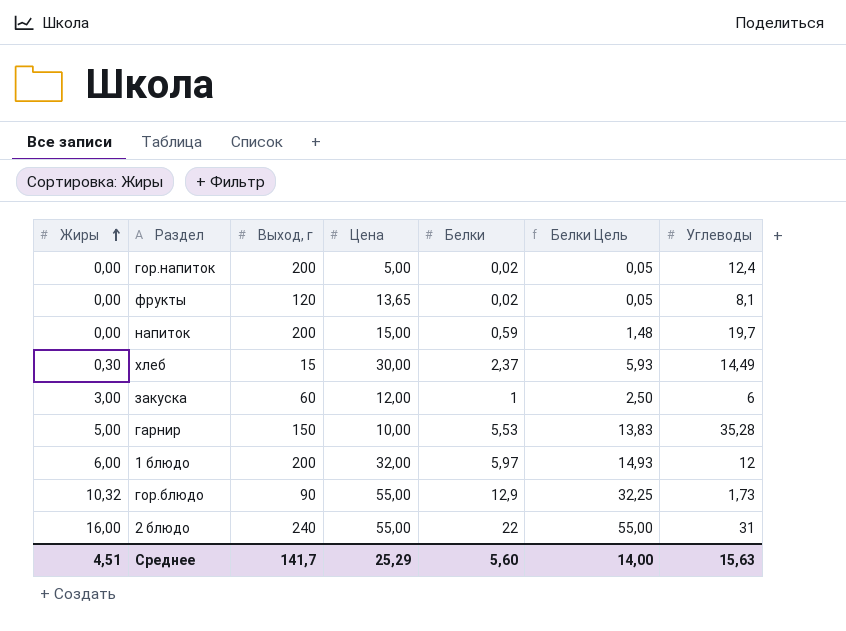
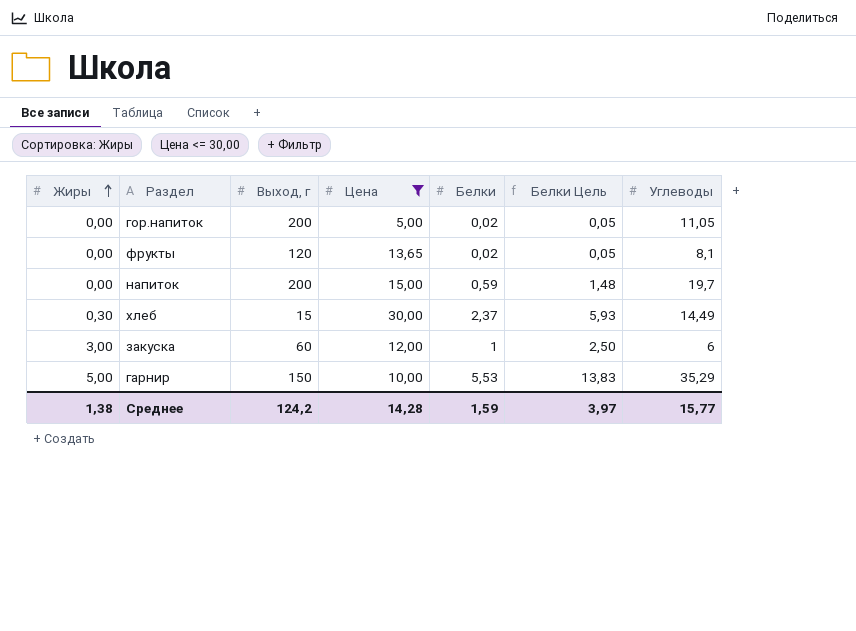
filter: none -> Цена <= 30,00
гор.напиток | Углеводы: 12,4 -> 11,05
гарнир | Углеводы: 35,28 -> 35,29
Среднее | Жиры: 4,51 -> 1,38
Среднее | Выход, г: 141,7 -> 124,2
Среднее | Цена: 25,29 -> 14,28
Среднее | Белки: 5,60 -> 1,59
Среднее | Белки Цель: 14,00 -> 3,97
Среднее | Углеводы: 15,63 -> 15,77

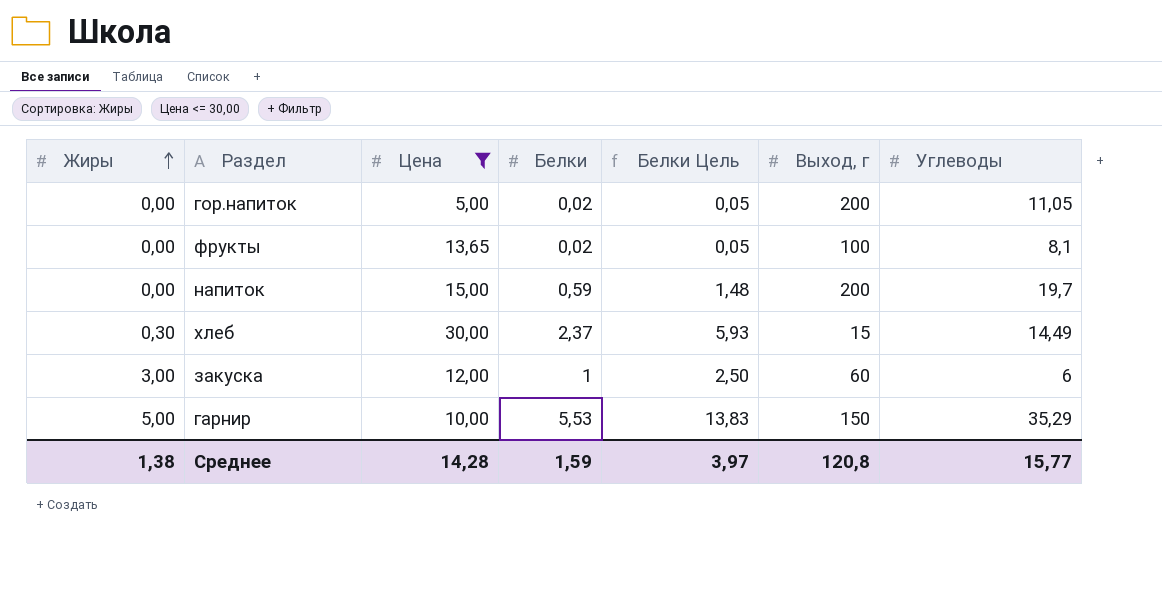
column Выход, г | position: 3 -> 6
фрукты | Выход, г: 120 -> 100
Среднее | Выход, г: 124,2 -> 120,8

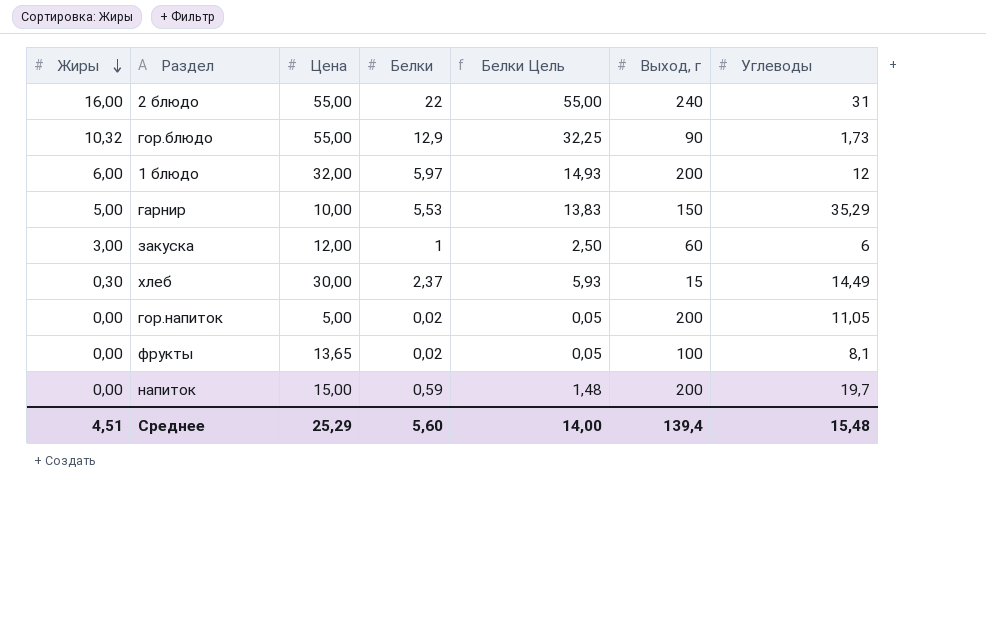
filter: Цена <= 30,00 -> none
row order: Жиры ascending -> Жиры descending
Среднее | Жиры: 1,38 -> 4,51
Среднее | Цена: 14,28 -> 25,29
Среднее | Белки: 1,59 -> 5,60
Среднее | Белки Цель: 3,97 -> 14,00
Среднее | Выход, г: 120,8 -> 139,4
Среднее | Углеводы: 15,77 -> 15,48

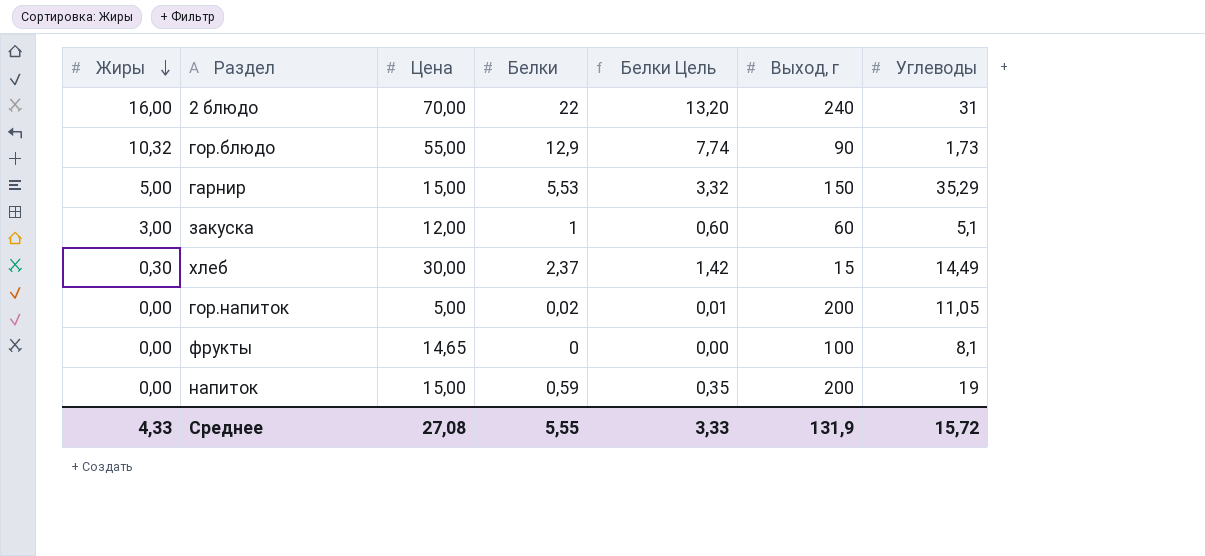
column Белки Цель | formula: [Белки] * 2,5 -> [Белки] * 0,6
row 1 блюдо: 6,00 | 32,00 | 5,97 | 14,93 | 200 | 12 -> none
2 блюдо | Цена: 55,00 -> 70,00
гарнир | Цена: 10,00 -> 15,00
закуска | Углеводы: 6 -> 5,1
фрукты | Цена: 13,65 -> 14,65
фрукты | Белки: 0,02 -> 0
напиток | Углеводы: 19,7 -> 19
Среднее | Жиры: 4,51 -> 4,33
Среднее | Цена: 25,29 -> 27,08
Среднее | Белки: 5,60 -> 5,55
Среднее | Белки Цель: 14,00 -> 3,33
Среднее | Выход, г: 139,4 -> 131,9
Среднее | Углеводы: 15,48 -> 15,72

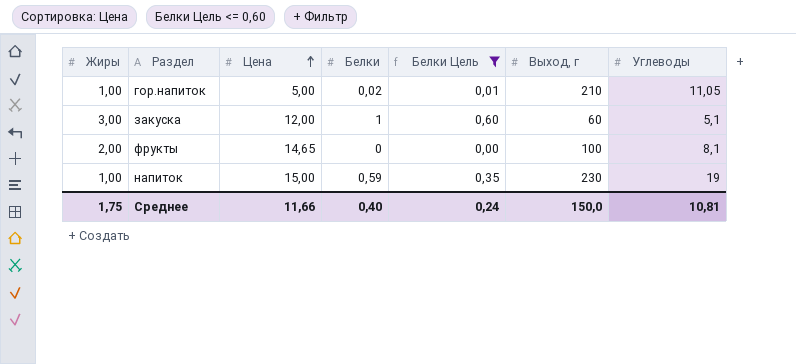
filter: none -> Белки Цель <= 0,60
row order: Жиры descending -> Цена ascending
гор.напиток | Жиры: 0,00 -> 1,00
гор.напиток | Выход, г: 200 -> 210
фрукты | Жиры: 0,00 -> 2,00
напиток | Жиры: 0,00 -> 1,00
напиток | Выход, г: 200 -> 230
Среднее | Жиры: 4,33 -> 1,75
Среднее | Цена: 27,08 -> 11,66
Среднее | Белки: 5,55 -> 0,40
Среднее | Белки Цель: 3,33 -> 0,24
Среднее | Выход, г: 131,9 -> 150,0
Среднее | Углеводы: 15,72 -> 10,81

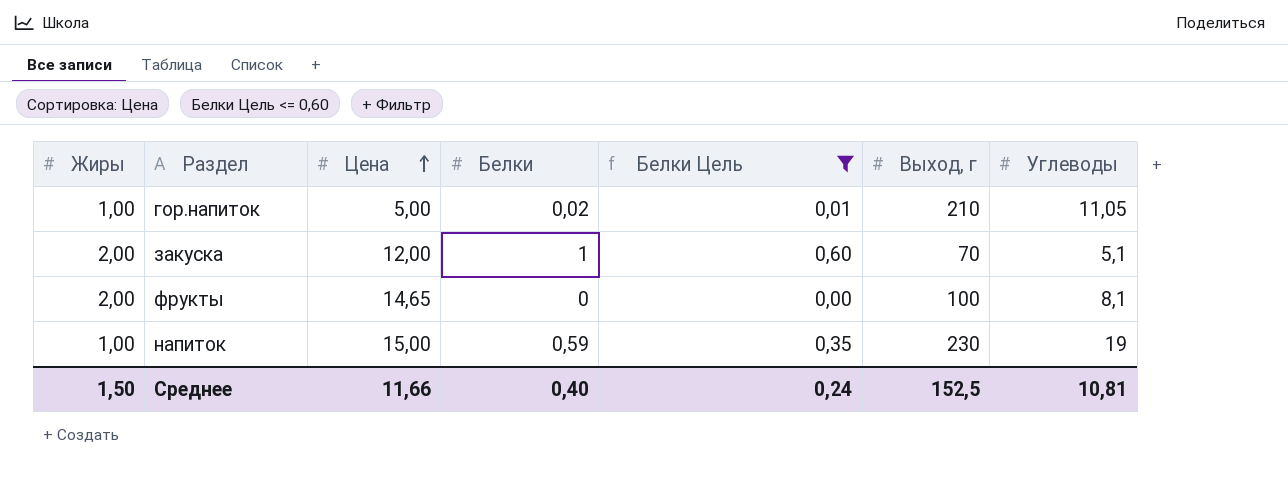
закуска | Жиры: 3,00 -> 2,00
закуска | Выход, г: 60 -> 70
Среднее | Жиры: 1,75 -> 1,50
Среднее | Выход, г: 150,0 -> 152,5

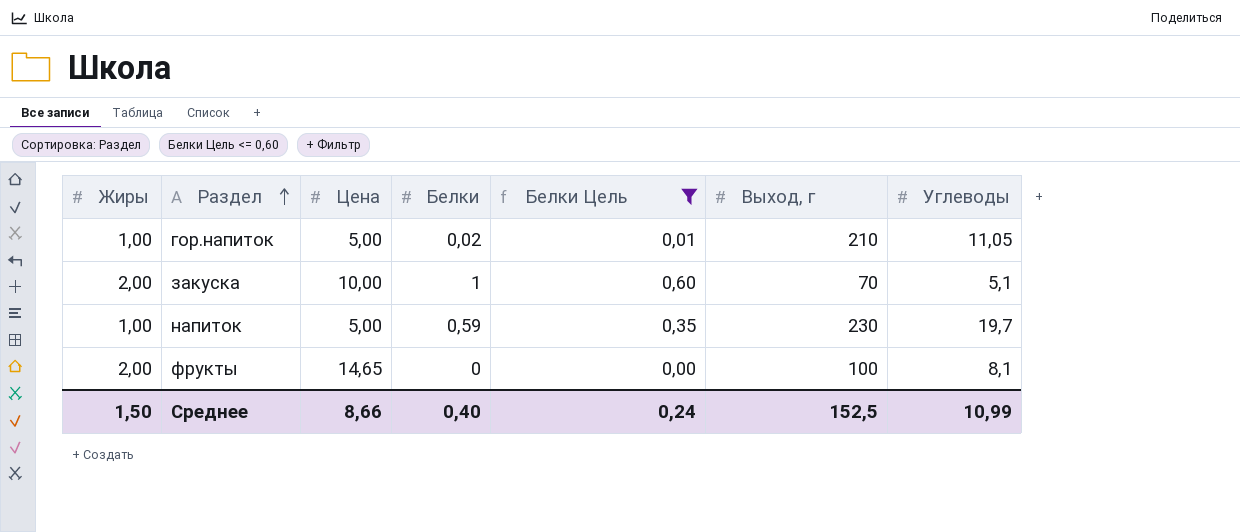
row order: Цена ascending -> Раздел ascending
закуска | Цена: 12,00 -> 10,00
напиток | Цена: 15,00 -> 5,00
напиток | Углеводы: 19 -> 19,7
Среднее | Цена: 11,66 -> 8,66
Среднее | Углеводы: 10,81 -> 10,99

